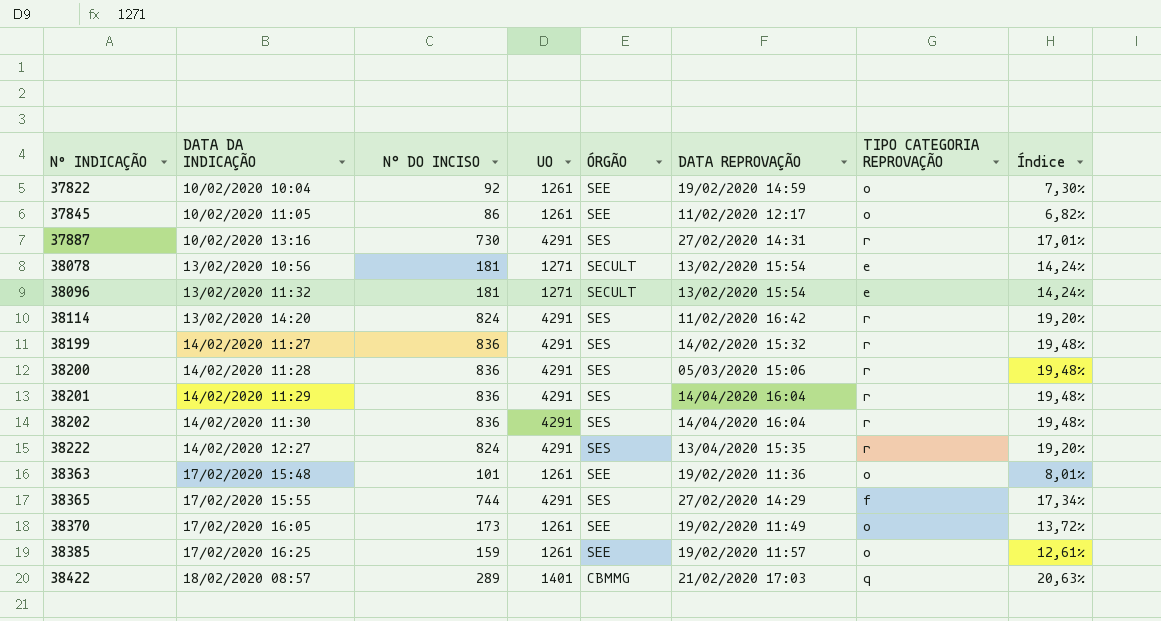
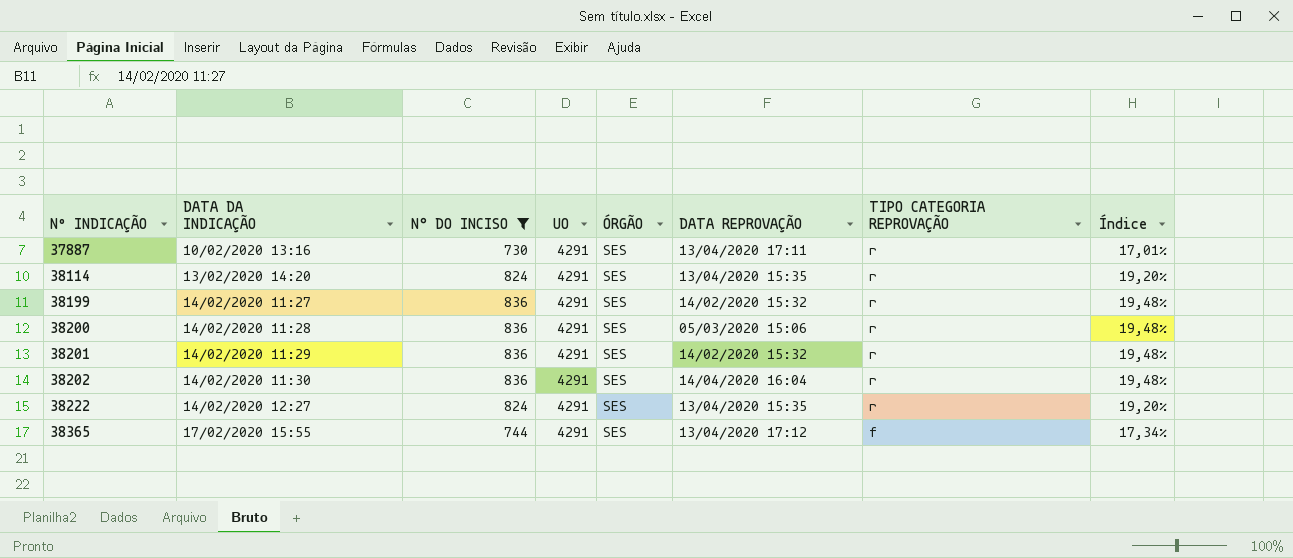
filter: none -> N° DO INCISO >= 730
37887 | DATA REPROVAÇÃO: 27/02/2020 14:31 -> 13/04/2020 17:11
38114 | DATA REPROVAÇÃO: 11/02/2020 16:42 -> 13/04/2020 15:35
38201 | DATA REPROVAÇÃO: 14/04/2020 16:04 -> 14/02/2020 15:32
38365 | DATA REPROVAÇÃO: 27/02/2020 14:29 -> 13/04/2020 17:12

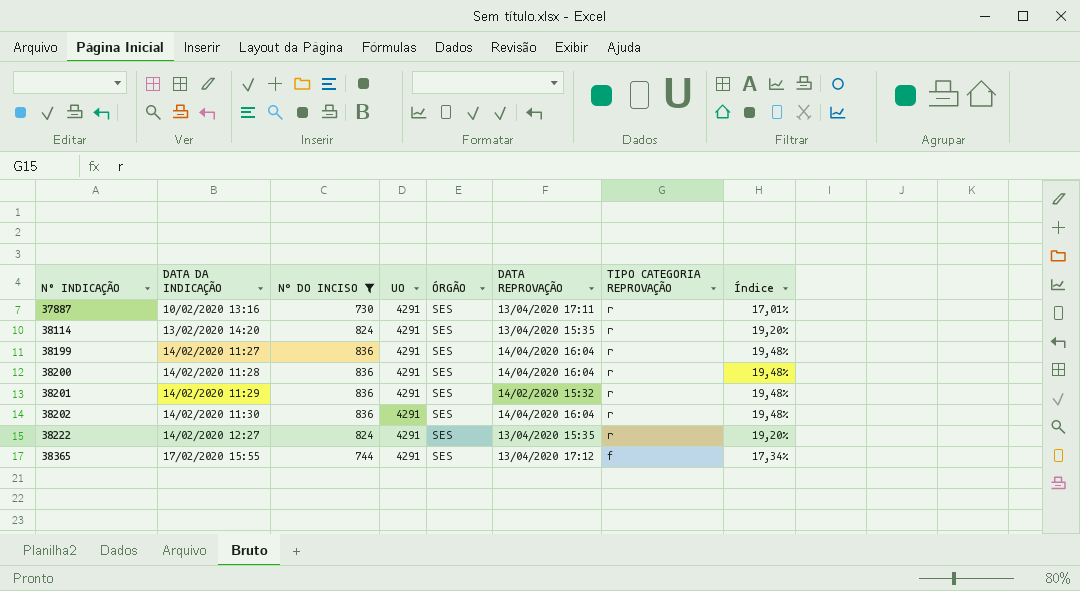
38199 | DATA REPROVAÇÃO: 14/02/2020 15:32 -> 14/04/2020 16:04
38200 | DATA REPROVAÇÃO: 05/03/2020 15:06 -> 14/04/2020 16:04

